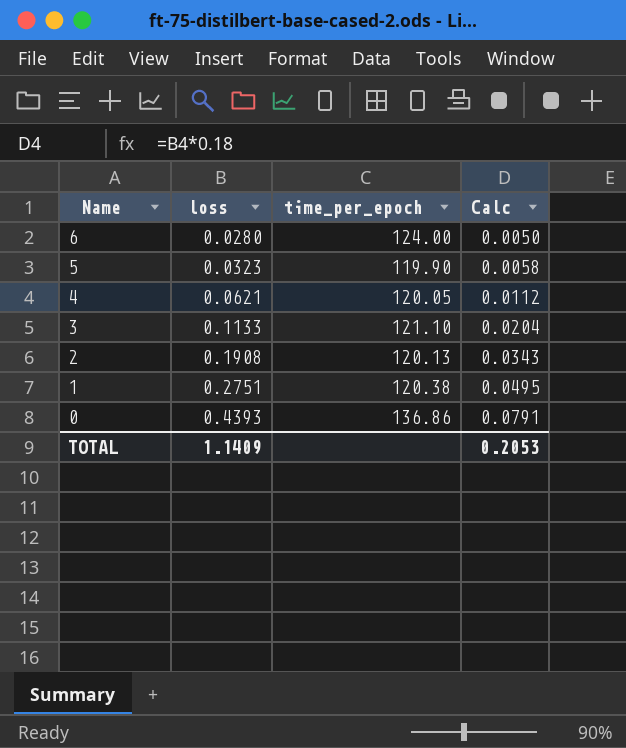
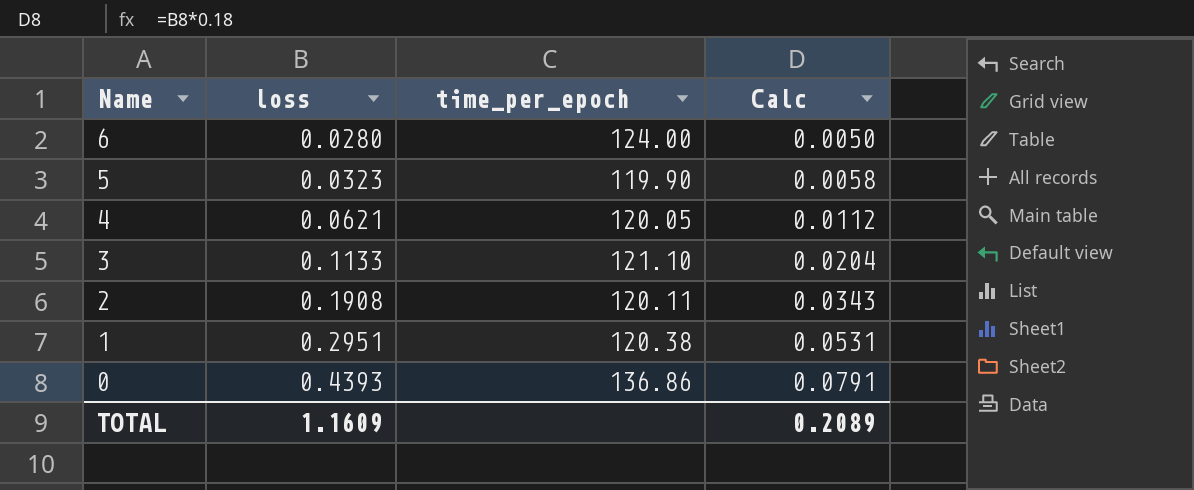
2 | time_per_epoch: 120.13 -> 120.11
1 | loss: 0.2751 -> 0.2951
1 | Calc: 0.0495 -> 0.0531
TOTAL | loss: 1.1409 -> 1.1609
TOTAL | Calc: 0.2053 -> 0.2089

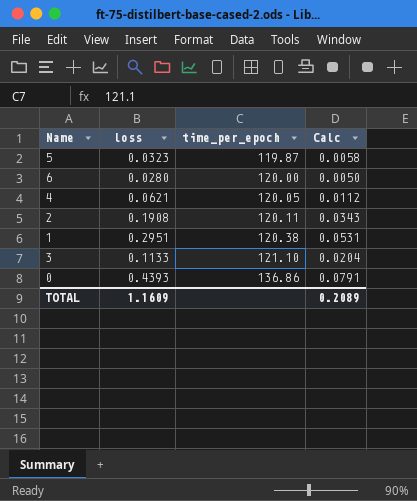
row order: Name descending -> time_per_epoch ascending
5 | time_per_epoch: 119.90 -> 119.87
6 | time_per_epoch: 124.00 -> 120.00

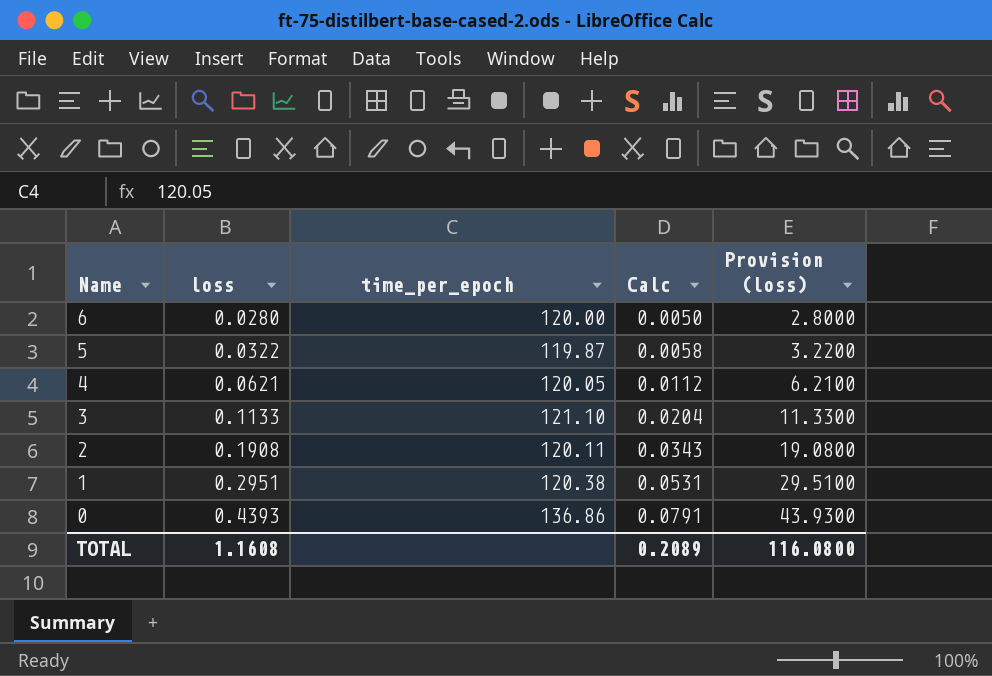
row order: time_per_epoch ascending -> Name descending
column Provision (loss) | formula: none -> [loss] * 100
5 | loss: 0.0323 -> 0.0322
TOTAL | loss: 1.1609 -> 1.1608

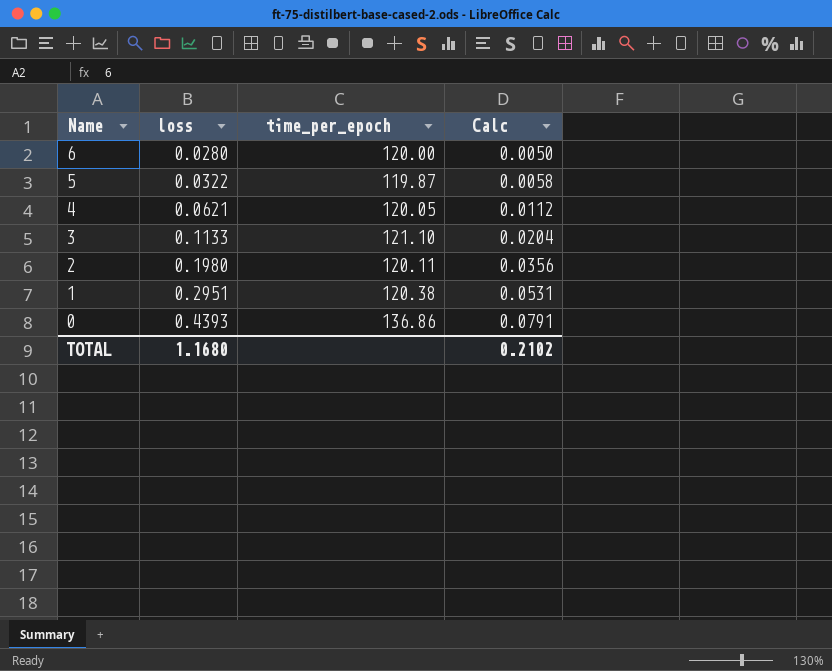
column Provision (loss) | formula: [loss] * 100 -> none
2 | loss: 0.1908 -> 0.1980
2 | Calc: 0.0343 -> 0.0356
TOTAL | loss: 1.1608 -> 1.1680
TOTAL | Calc: 0.2089 -> 0.2102

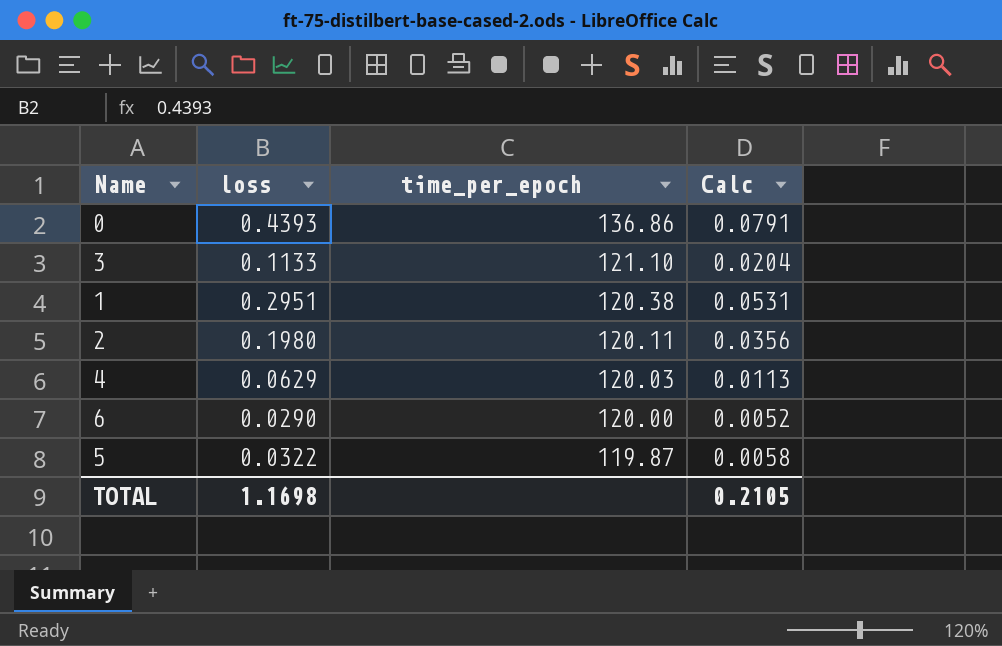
row order: Name descending -> time_per_epoch descending
4 | loss: 0.0621 -> 0.0629
4 | time_per_epoch: 120.05 -> 120.03
4 | Calc: 0.0112 -> 0.0113
6 | loss: 0.0280 -> 0.0290
6 | Calc: 0.0050 -> 0.0052
TOTAL | loss: 1.1680 -> 1.1698
TOTAL | Calc: 0.2102 -> 0.2105

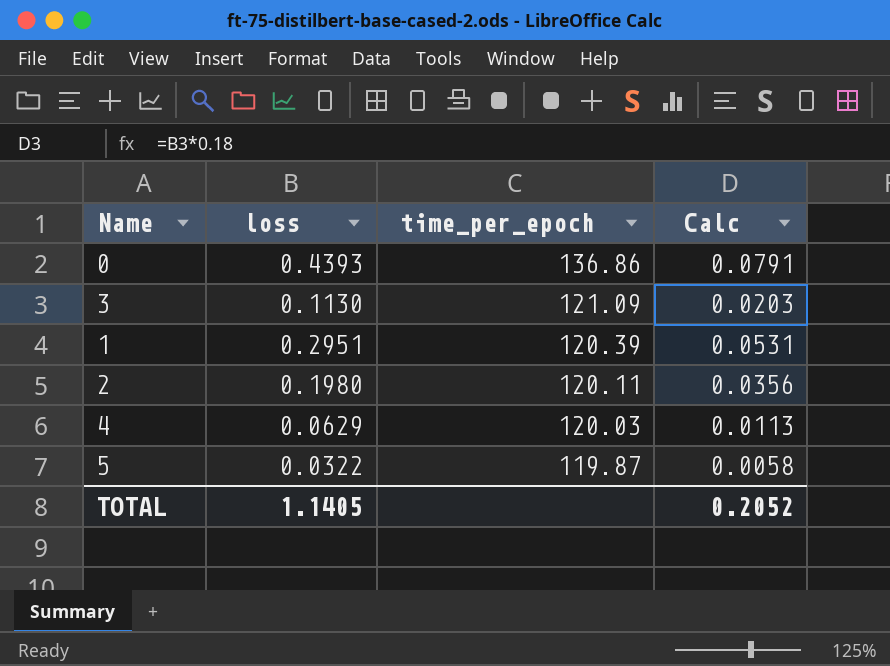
row 6: 0.0290 | 120.00 | 0.0052 -> none
3 | loss: 0.1133 -> 0.1130
3 | time_per_epoch: 121.10 -> 121.09
3 | Calc: 0.0204 -> 0.0203
1 | time_per_epoch: 120.38 -> 120.39
TOTAL | loss: 1.1698 -> 1.1405
TOTAL | Calc: 0.2105 -> 0.2052

